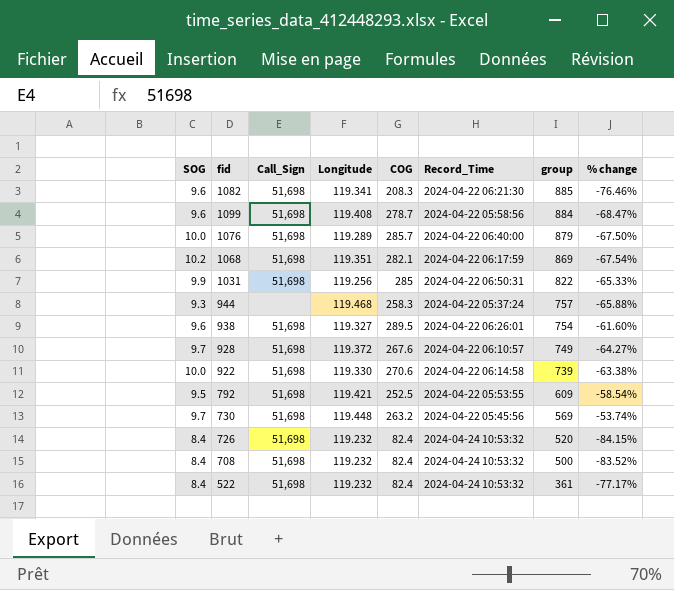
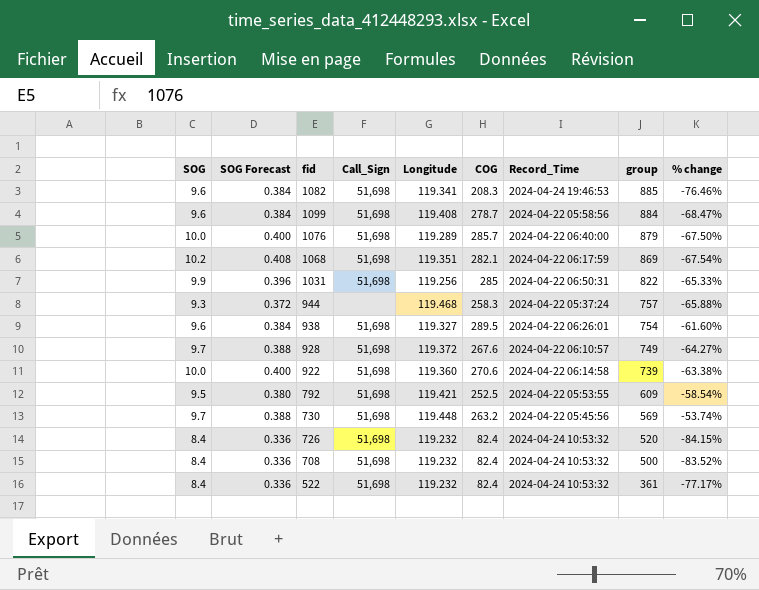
column SOG Forecast | formula: none -> [SOG] * 0.04
1082 | Record_Time: 2024-04-22 06:21:30 -> 2024-04-24 19:46:53
922 | Longitude: 119.330 -> 119.360

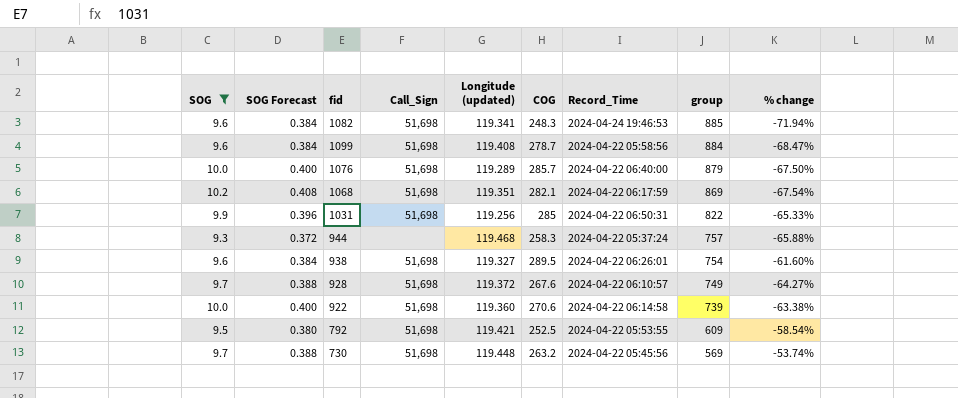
filter: none -> SOG != 8.4
column name: Longitude -> Longitude (updated)
1082 | COG: 208.3 -> 248.3
1082 | % change: -76.46% -> -71.94%

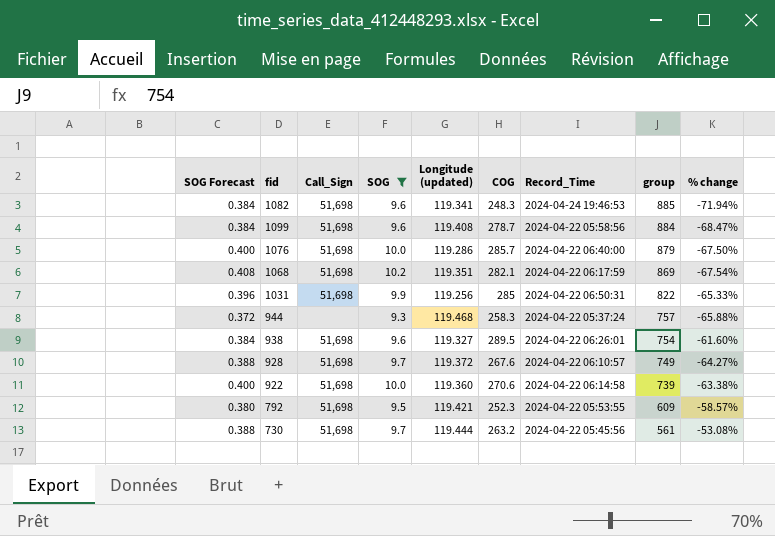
column SOG | position: 1 -> 4
1076 | Longitude (updated): 119.289 -> 119.286
792 | COG: 252.5 -> 252.3
792 | % change: -58.54% -> -58.57%
730 | Longitude (updated): 119.448 -> 119.444
730 | group: 569 -> 561
730 | % change: -53.74% -> -53.08%

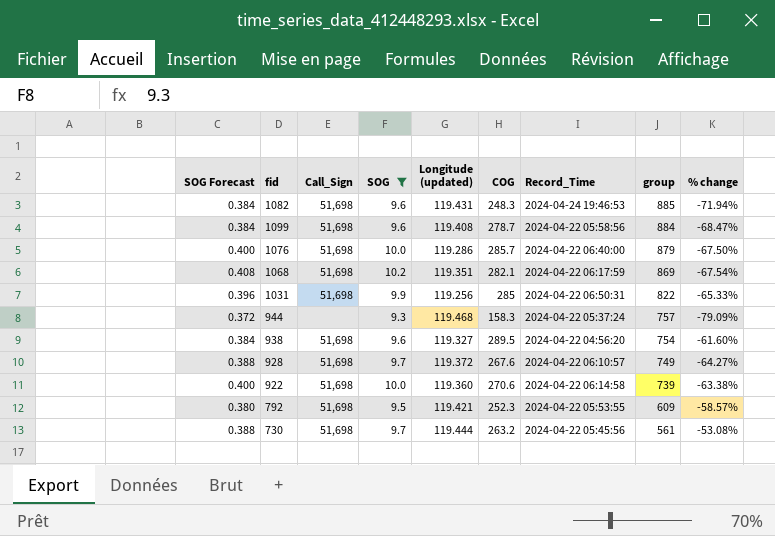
1082 | Longitude (updated): 119.341 -> 119.431
944 | COG: 258.3 -> 158.3
944 | % change: -65.88% -> -79.09%
938 | Record_Time: 2024-04-22 06:26:01 -> 2024-04-22 04:56:20

